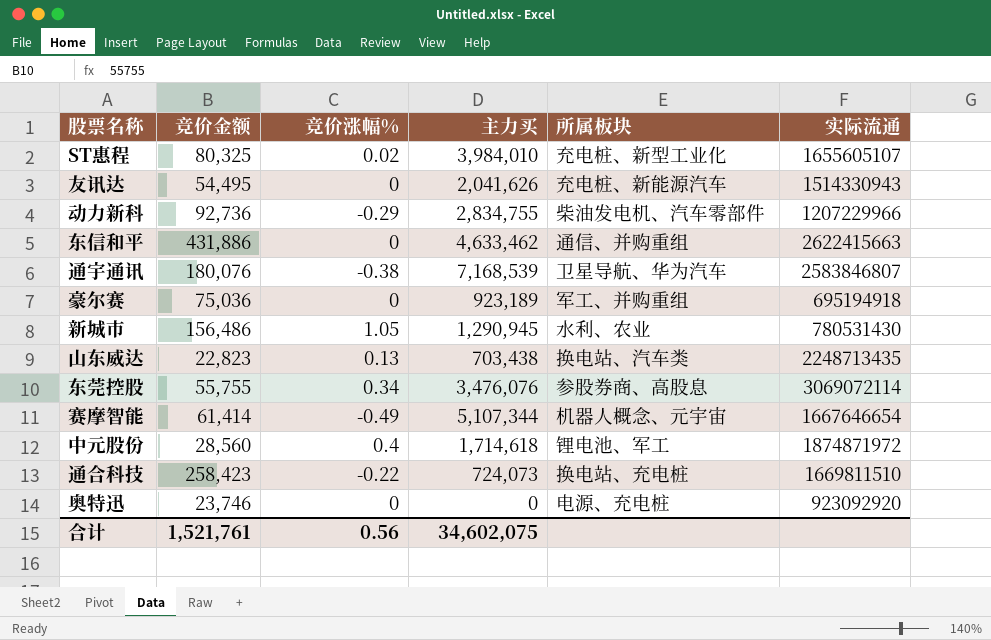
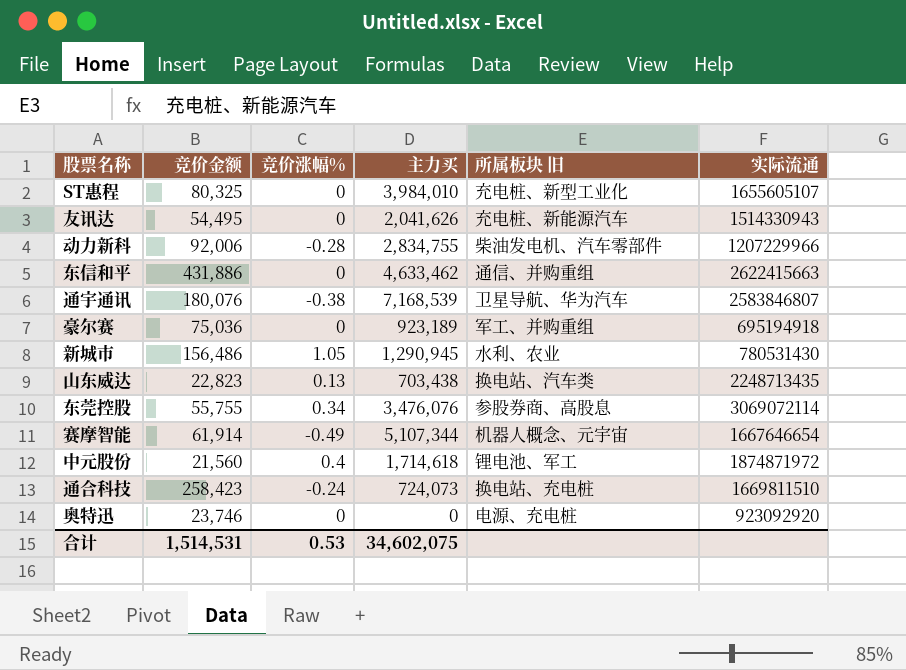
column name: 所属板块 -> 所属板块 旧
ST惠程 | 竞价涨幅%: 0.02 -> 0
动力新科 | 竞价金额: 92,736 -> 92,006
动力新科 | 竞价涨幅%: -0.29 -> -0.28
赛摩智能 | 竞价金额: 61,414 -> 61,914
中元股份 | 竞价金额: 28,560 -> 21,560
通合科技 | 竞价涨幅%: -0.22 -> -0.24
合计 | 竞价金额: 1,521,761 -> 1,514,531
合计 | 竞价涨幅%: 0.56 -> 0.53

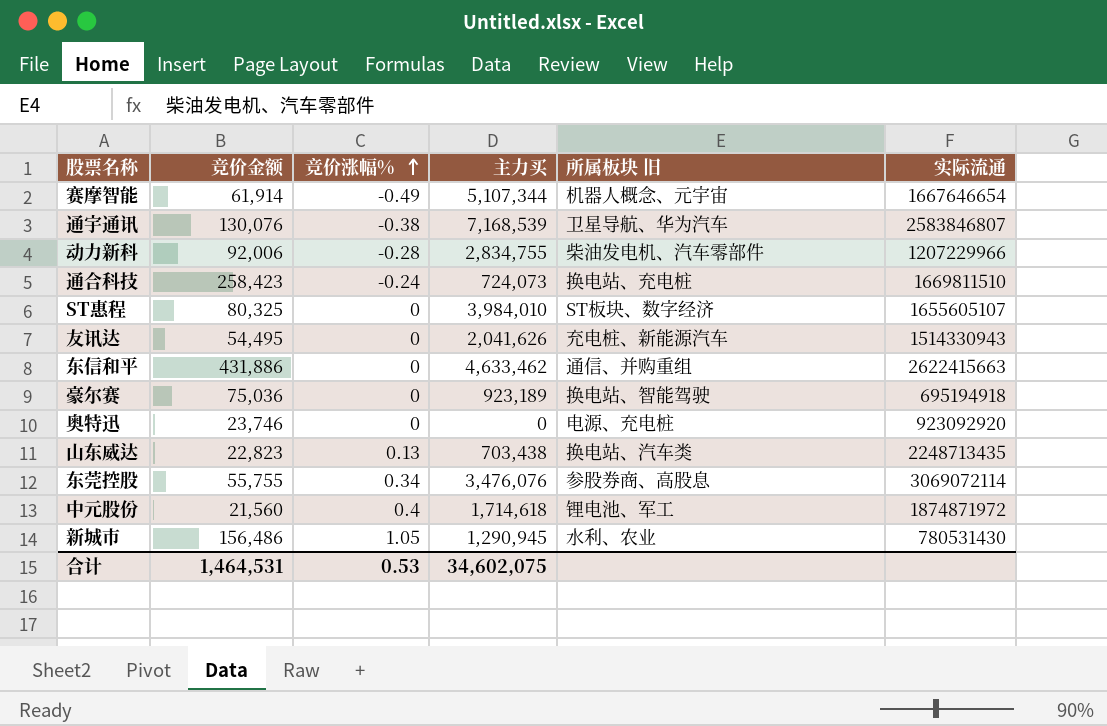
row order: none -> 竞价涨幅% ascending
通宇通讯 | 竞价金额: 180,076 -> 130,076
ST惠程 | 所属板块 旧: 充电桩、新型工业化 -> ST板块、数字经济
豪尔赛 | 所属板块 旧: 军工、并购重组 -> 换电站、智能驾驶
合计 | 竞价金额: 1,514,531 -> 1,464,531

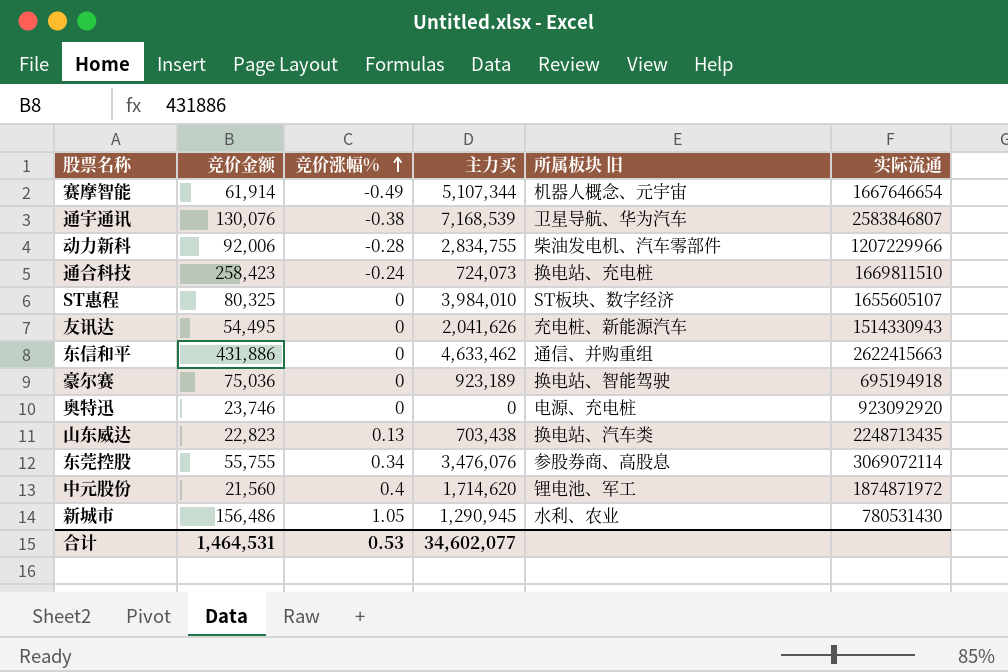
中元股份 | 主力买: 1,714,618 -> 1,714,620
合计 | 主力买: 34,602,075 -> 34,602,077

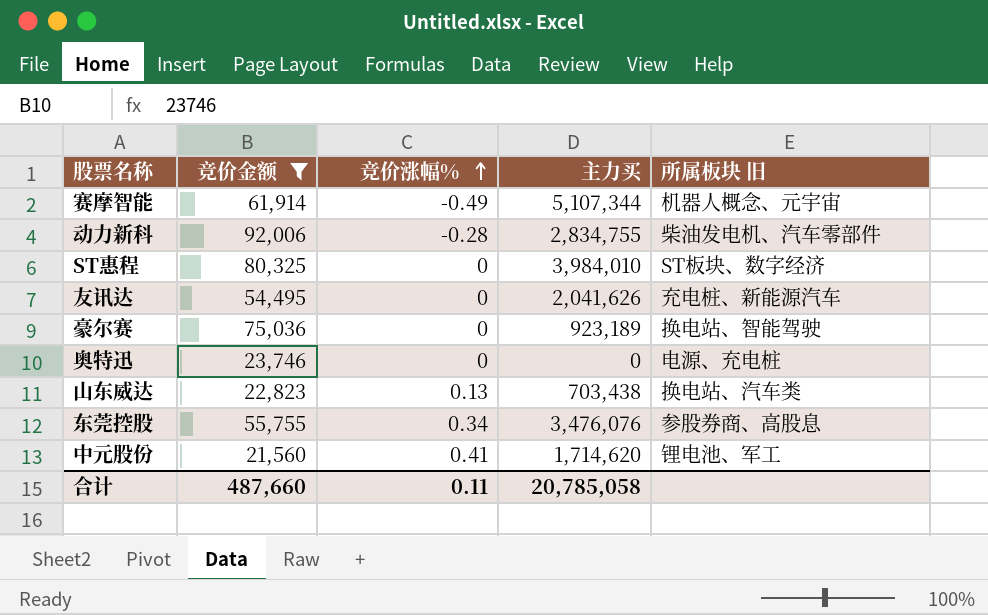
filter: none -> 竞价金额 <= 92,006
column 实际流通 | position: 6 -> none
中元股份 | 竞价涨幅%: 0.4 -> 0.41
合计 | 竞价金额: 1,464,531 -> 487,660
合计 | 竞价涨幅%: 0.53 -> 0.11
合计 | 主力买: 34,602,077 -> 20,785,058

